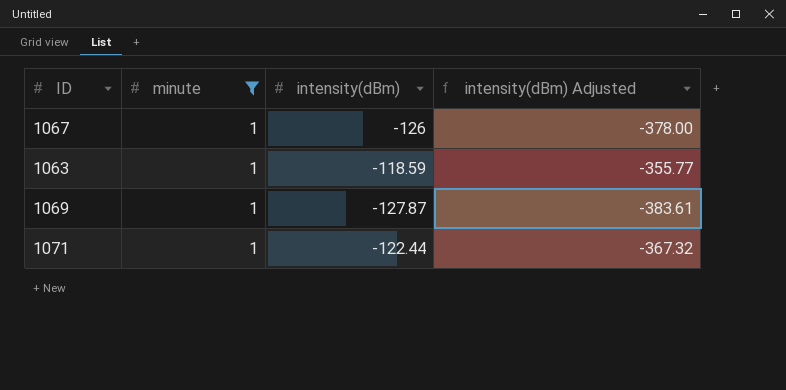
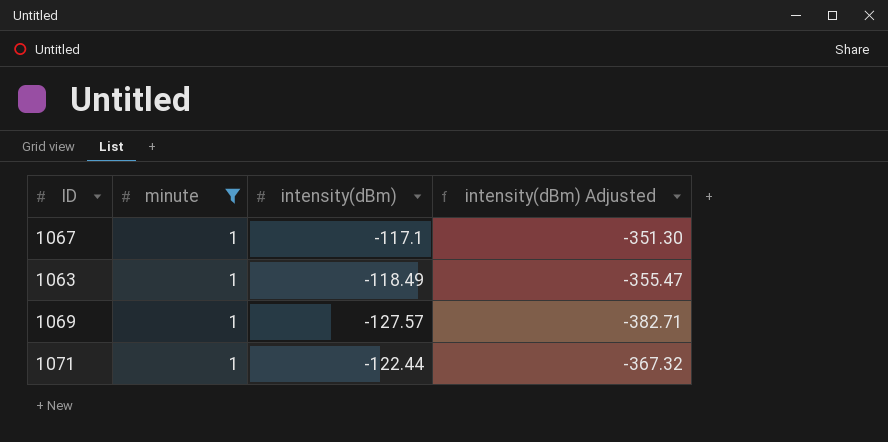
1067 | intensity(dBm): -126 -> -117.1
1067 | intensity(dBm) Adjusted: -378.00 -> -351.30
1063 | intensity(dBm): -118.59 -> -118.49
1063 | intensity(dBm) Adjusted: -355.77 -> -355.47
1069 | intensity(dBm): -127.87 -> -127.57
1069 | intensity(dBm) Adjusted: -383.61 -> -382.71

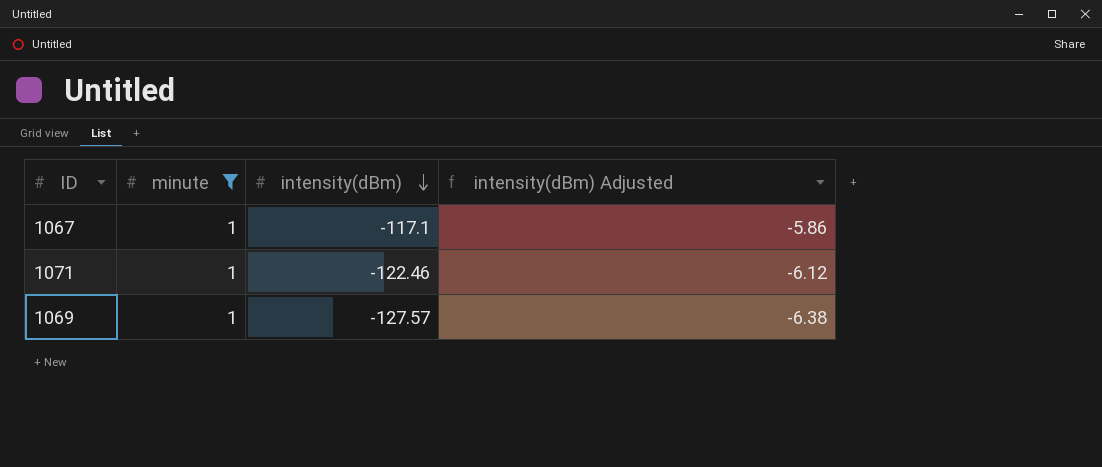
row order: none -> intensity(dBm) descending
column intensity(dBm) Adjusted | formula: [intensity(dBm)] * 3 -> [intensity(dBm)] * 0.05
row 1063: 1 | -118.49 | -355.47 -> none
1071 | intensity(dBm): -122.44 -> -122.46

